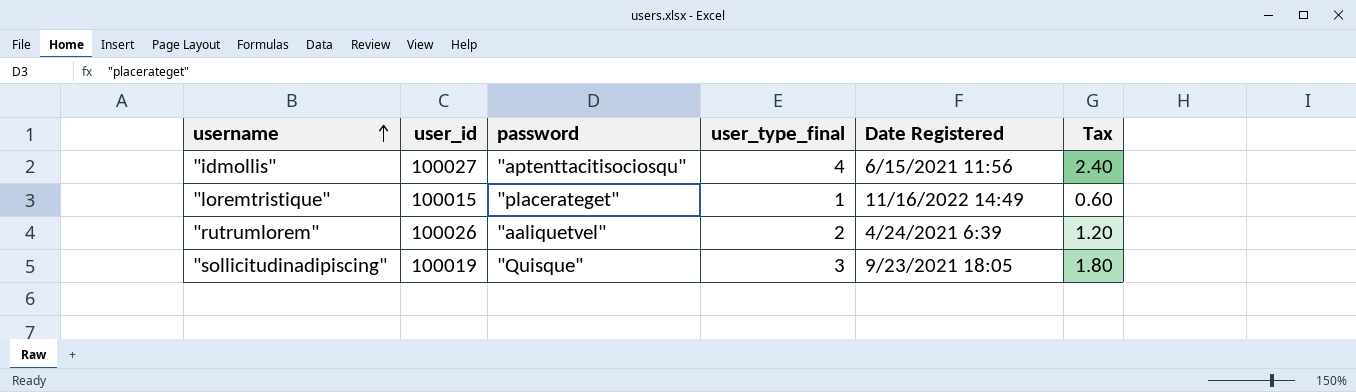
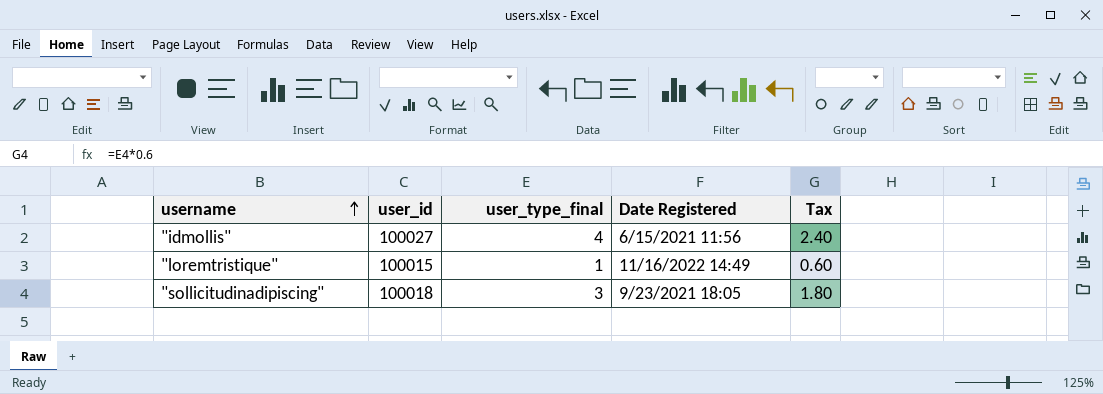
column password | position: 3 -> none
row "rutrumlorem": 100026 | "aaliquetvel" | 2 | 4/24/2021 6:39 | 1.20 -> none
"sollicitudinadipiscing" | user_id: 100019 -> 100018

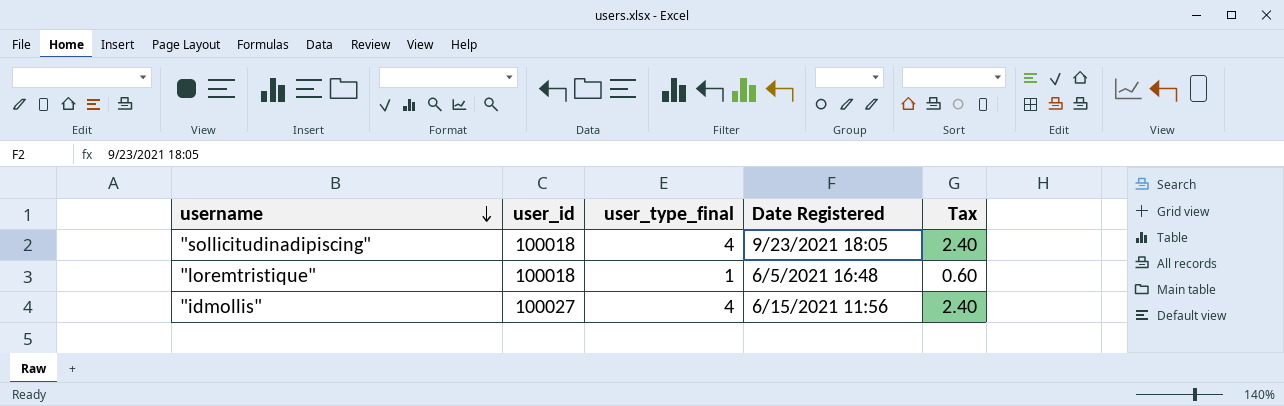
row order: username ascending -> username descending
"sollicitudinadipiscing" | user_type_final: 3 -> 4
"sollicitudinadipiscing" | Tax: 1.80 -> 2.40
"loremtristique" | user_id: 100015 -> 100018
"loremtristique" | Date Registered: 11/16/2022 14:49 -> 6/5/2021 16:48

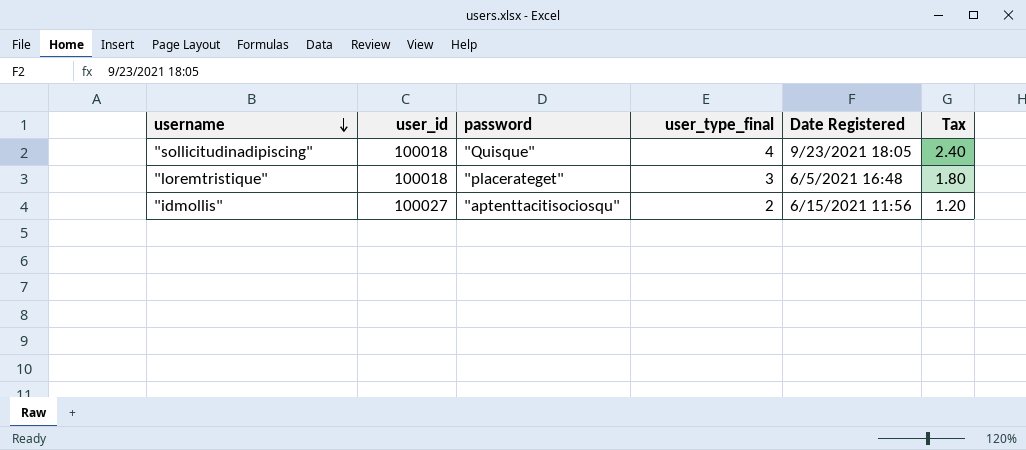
column password | position: none -> 3
"loremtristique" | user_type_final: 1 -> 3
"loremtristique" | Tax: 0.60 -> 1.80
"idmollis" | user_type_final: 4 -> 2
"idmollis" | Tax: 2.40 -> 1.20

